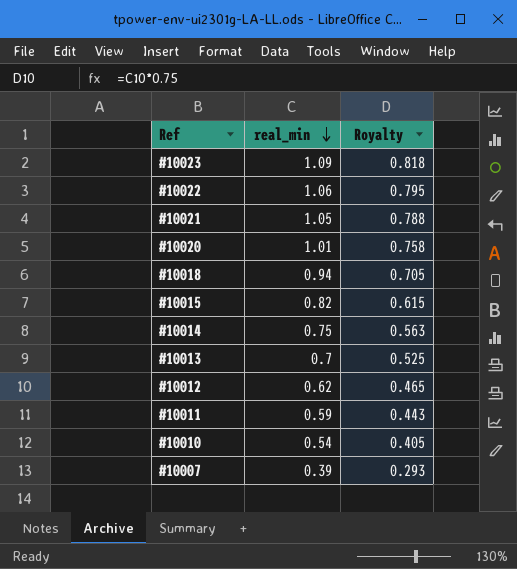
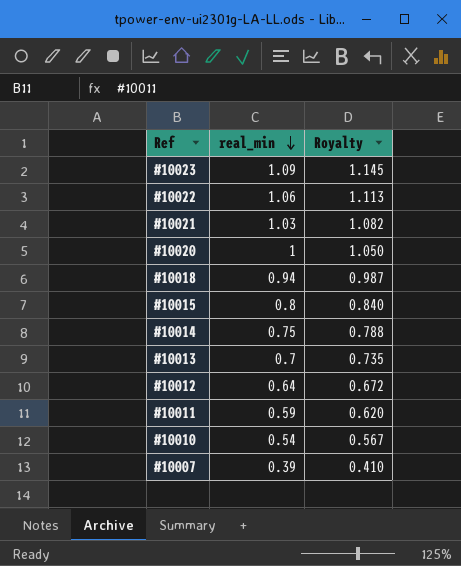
column Royalty | formula: [real_min] * 0.75 -> [real_min] * 1.05
#10021 | real_min: 1.05 -> 1.03
#10020 | real_min: 1.01 -> 1
#10015 | real_min: 0.82 -> 0.8
#10012 | real_min: 0.62 -> 0.64

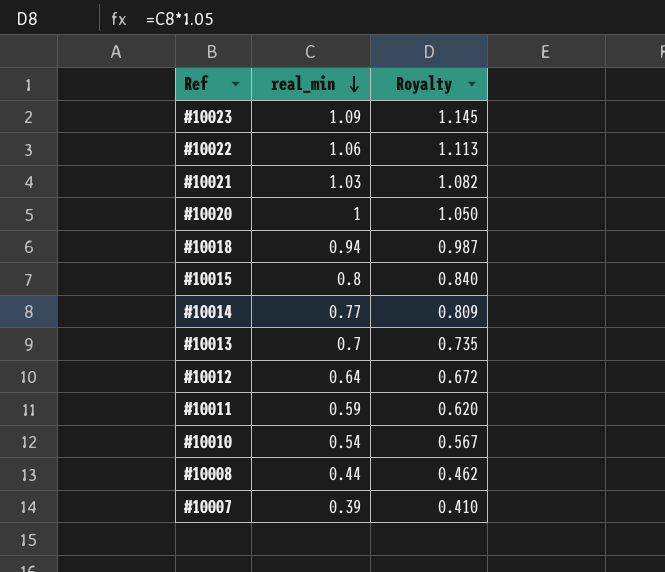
#10014 | real_min: 0.75 -> 0.77
#10014 | Royalty: 0.788 -> 0.809
row #10008: none -> 0.44 | 0.462

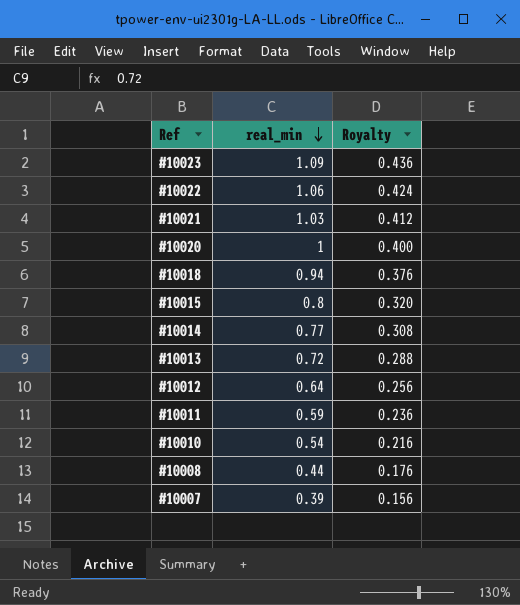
column Royalty | formula: [real_min] * 1.05 -> [real_min] * 0.4
#10013 | real_min: 0.7 -> 0.72

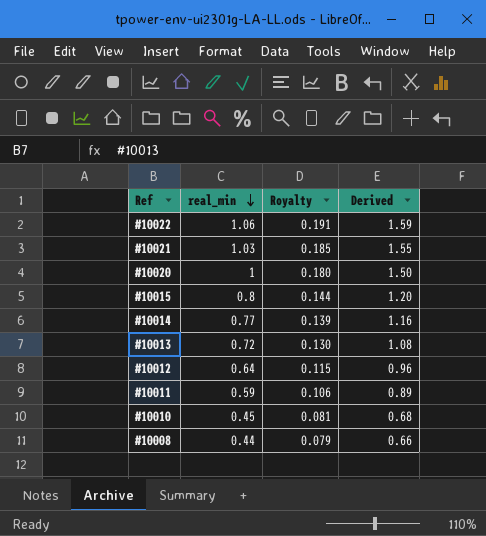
column Royalty | formula: [real_min] * 0.4 -> [real_min] * 0.18
column Derived | formula: none -> [real_min] * 1.5
row #10023: 1.09 | 0.436 -> none
row #10018: 0.94 | 0.376 -> none
row #10007: 0.39 | 0.156 -> none
#10010 | real_min: 0.54 -> 0.45

